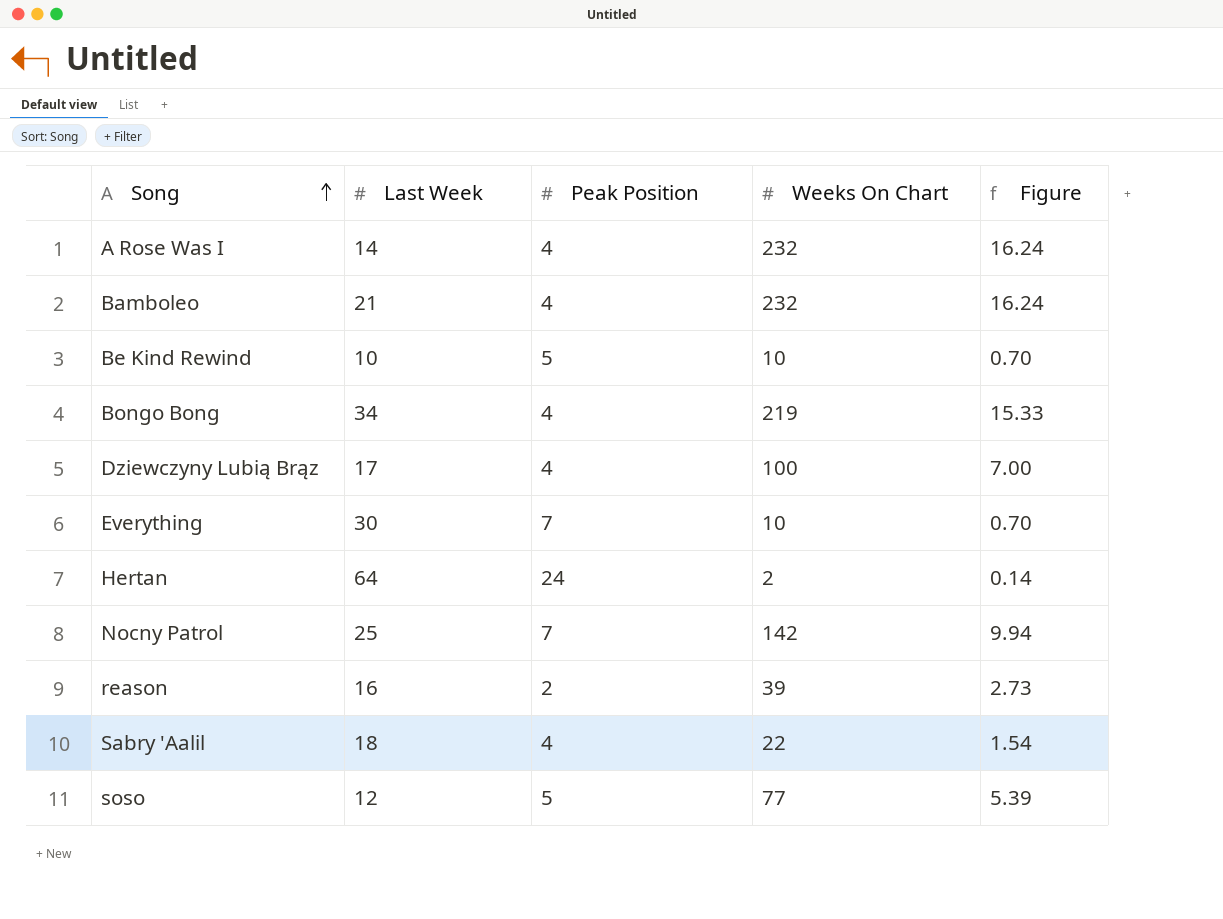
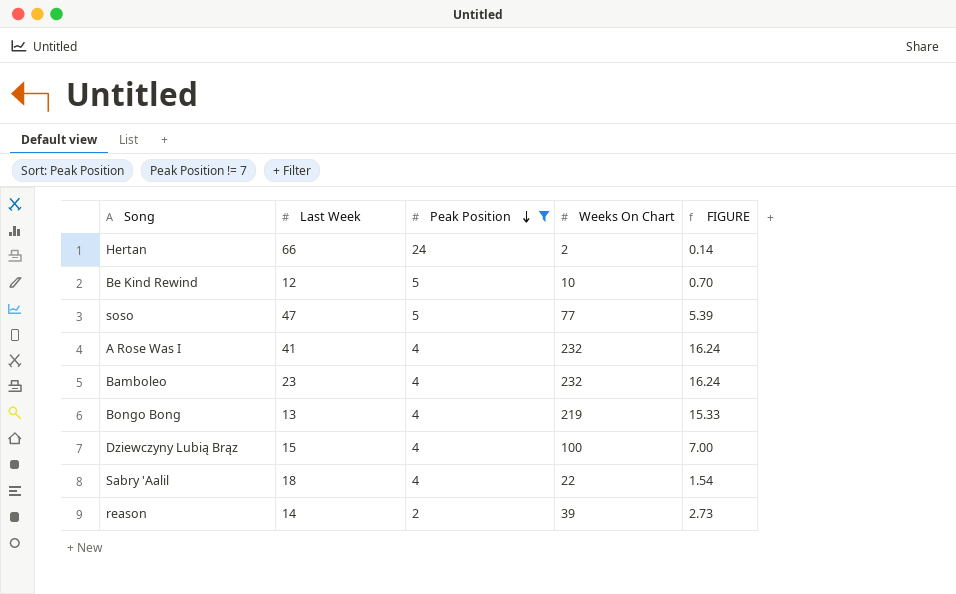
filter: none -> Peak Position != 7
row order: Song ascending -> Peak Position descending
column name: Figure -> FIGURE
Hertan | Last Week: 64 -> 66
Be Kind Rewind | Last Week: 10 -> 12
soso | Last Week: 12 -> 47
A Rose Was I | Last Week: 14 -> 41
Bamboleo | Last Week: 21 -> 23
Bongo Bong | Last Week: 34 -> 13
Dziewczyny Lubią Brąz | Last Week: 17 -> 15
reason | Last Week: 16 -> 14

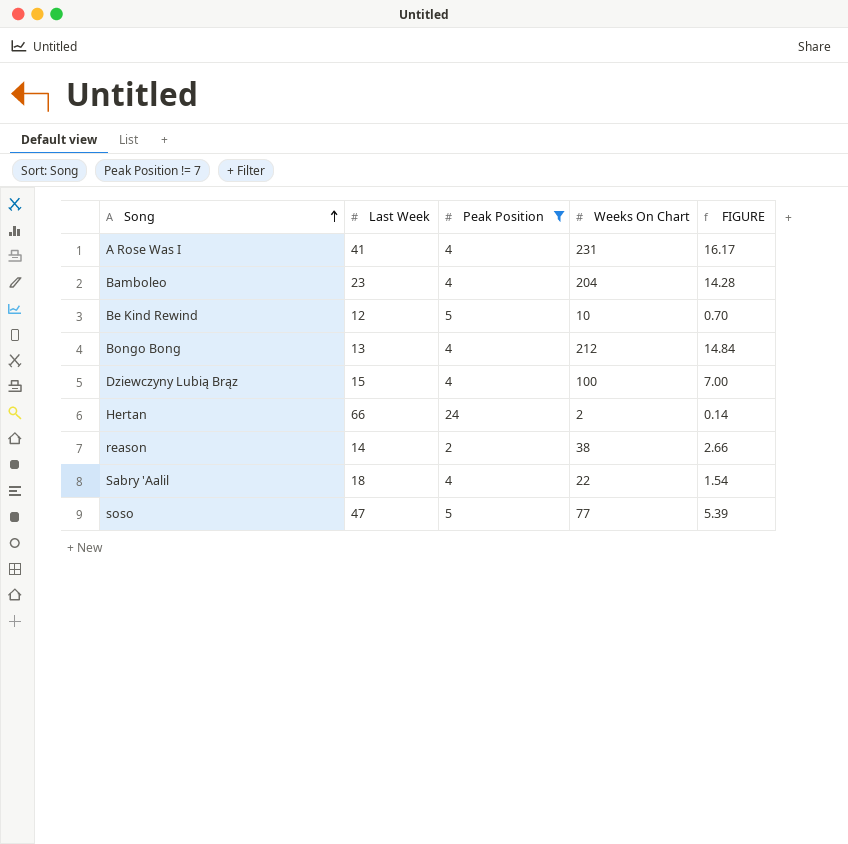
row order: Peak Position descending -> Song ascending
A Rose Was I | Weeks On Chart: 232 -> 231
A Rose Was I | FIGURE: 16.24 -> 16.17
Bamboleo | Weeks On Chart: 232 -> 204
Bamboleo | FIGURE: 16.24 -> 14.28
Bongo Bong | Weeks On Chart: 219 -> 212
Bongo Bong | FIGURE: 15.33 -> 14.84
reason | Weeks On Chart: 39 -> 38
reason | FIGURE: 2.73 -> 2.66

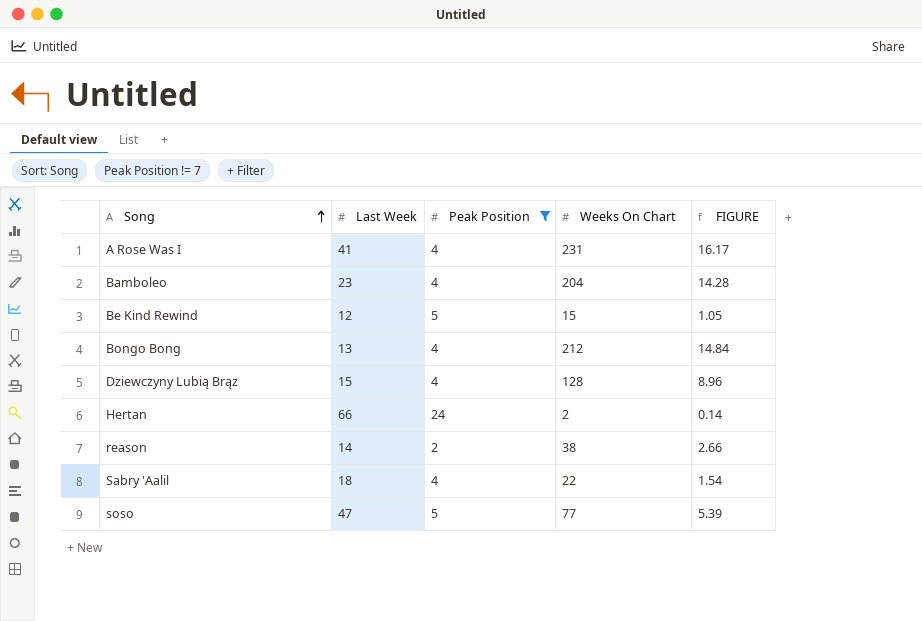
Be Kind Rewind | Weeks On Chart: 10 -> 15
Be Kind Rewind | FIGURE: 0.70 -> 1.05
Dziewczyny Lubią Brąz | Weeks On Chart: 100 -> 128
Dziewczyny Lubią Brąz | FIGURE: 7.00 -> 8.96

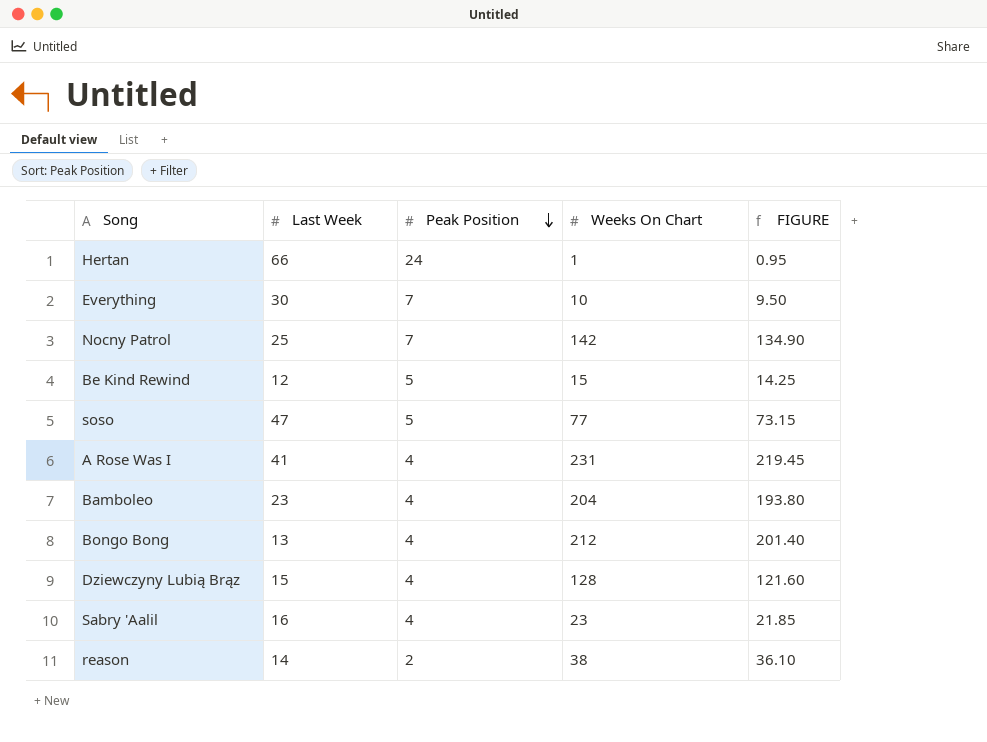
filter: Peak Position != 7 -> none
row order: Song ascending -> Peak Position descending
column FIGURE | formula: [Weeks On Chart] * 0.07 -> [Weeks On Chart] * 0.95
Hertan | Weeks On Chart: 2 -> 1
Sabry 'Aalil | Last Week: 18 -> 16
Sabry 'Aalil | Weeks On Chart: 22 -> 23

